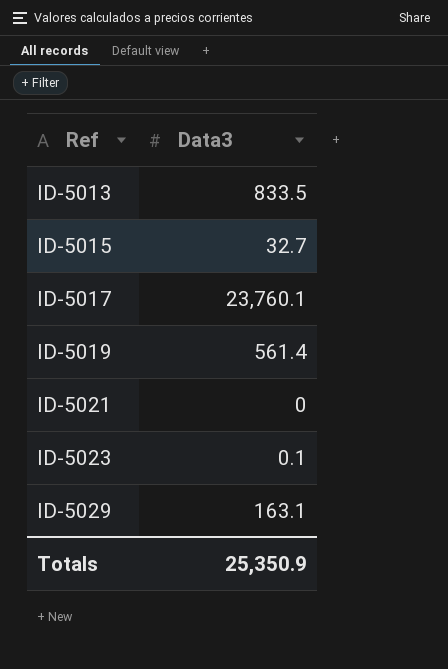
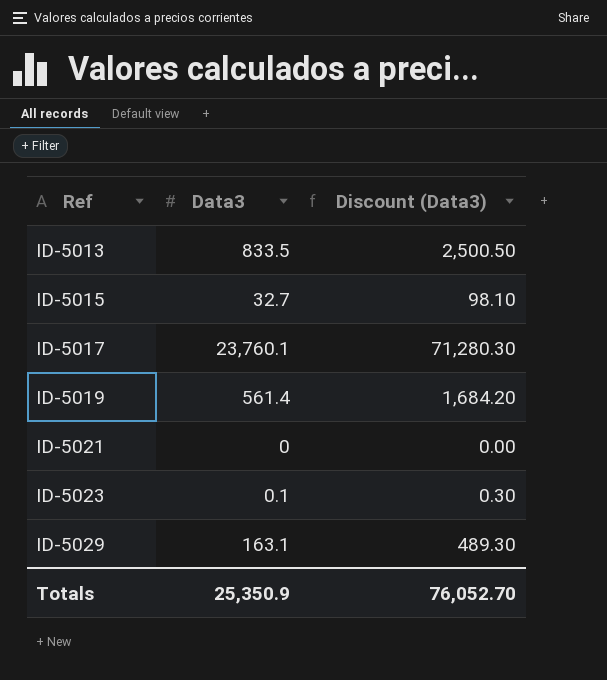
column Discount (Data3) | formula: none -> [Data3] * 3

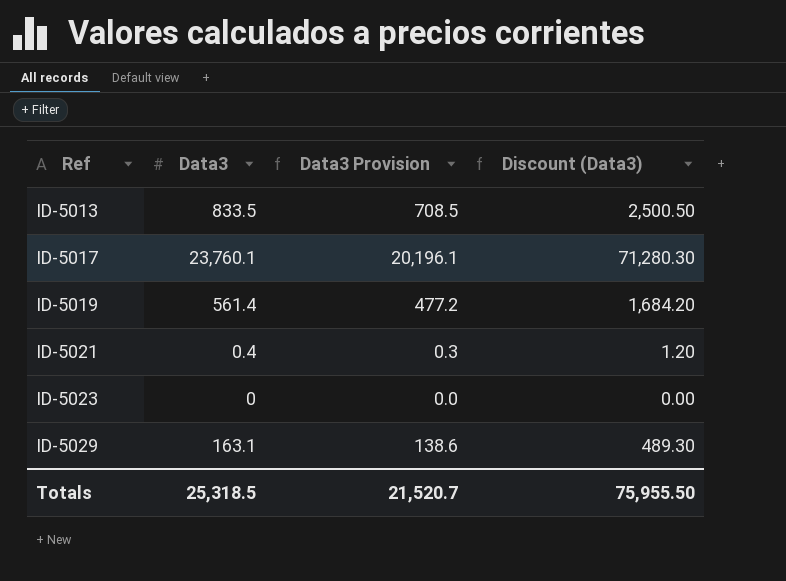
column Data3 Provision | formula: none -> [Data3] * 0.85
row ID-5015: 32.7 | 98.10 -> none
ID-5021 | Data3: 0 -> 0.4
ID-5021 | Discount (Data3): 0.00 -> 1.20
ID-5023 | Data3: 0.1 -> 0
ID-5023 | Discount (Data3): 0.30 -> 0.00
Totals | Data3: 25,350.9 -> 25,318.5
Totals | Discount (Data3): 76,052.70 -> 75,955.50

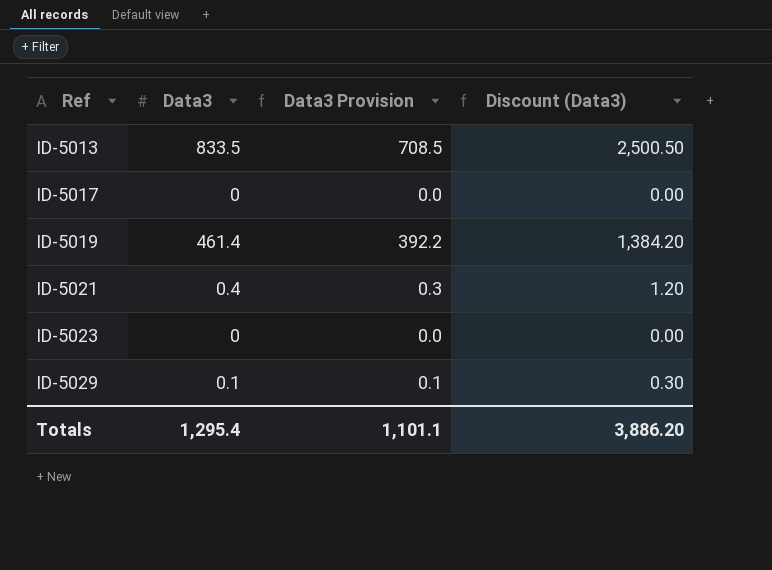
ID-5017 | Data3: 23,760.1 -> 0
ID-5017 | Data3 Provision: 20,196.1 -> 0.0
ID-5017 | Discount (Data3): 71,280.30 -> 0.00
ID-5019 | Data3: 561.4 -> 461.4
ID-5019 | Data3 Provision: 477.2 -> 392.2
ID-5019 | Discount (Data3): 1,684.20 -> 1,384.20
ID-5029 | Data3: 163.1 -> 0.1
ID-5029 | Data3 Provision: 138.6 -> 0.1
ID-5029 | Discount (Data3): 489.30 -> 0.30
Totals | Data3: 25,318.5 -> 1,295.4
Totals | Data3 Provision: 21,520.7 -> 1,101.1
Totals | Discount (Data3): 75,955.50 -> 3,886.20

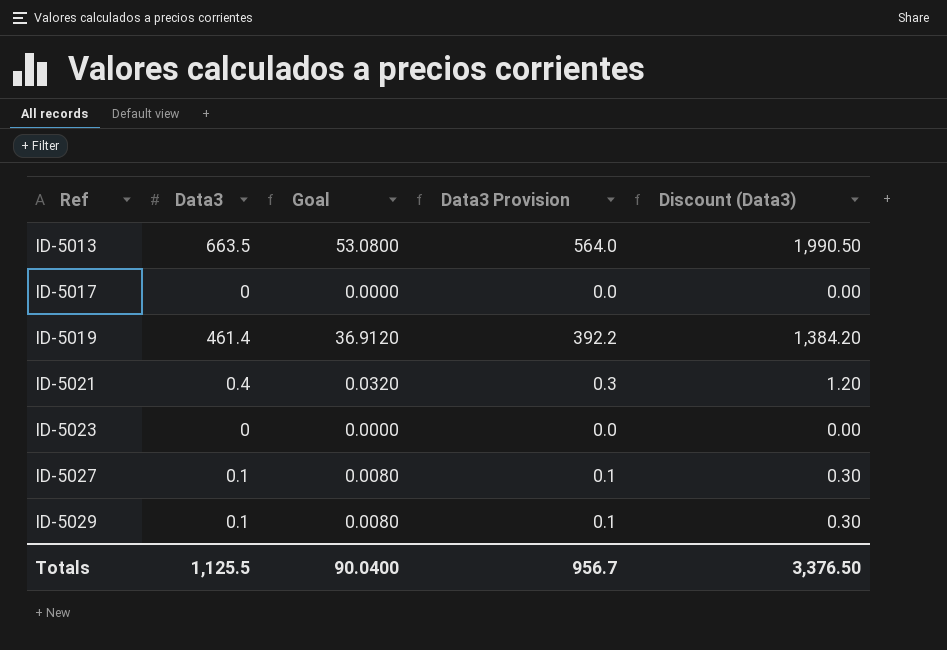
column Goal | formula: none -> [Data3] * 0.08
ID-5013 | Data3: 833.5 -> 663.5
ID-5013 | Data3 Provision: 708.5 -> 564.0
ID-5013 | Discount (Data3): 2,500.50 -> 1,990.50
row ID-5027: none -> 0.1 | 0.0080 | 0.1 | 0.30
Totals | Data3: 1,295.4 -> 1,125.5
Totals | Data3 Provision: 1,101.1 -> 956.7
Totals | Discount (Data3): 3,886.20 -> 3,376.50

